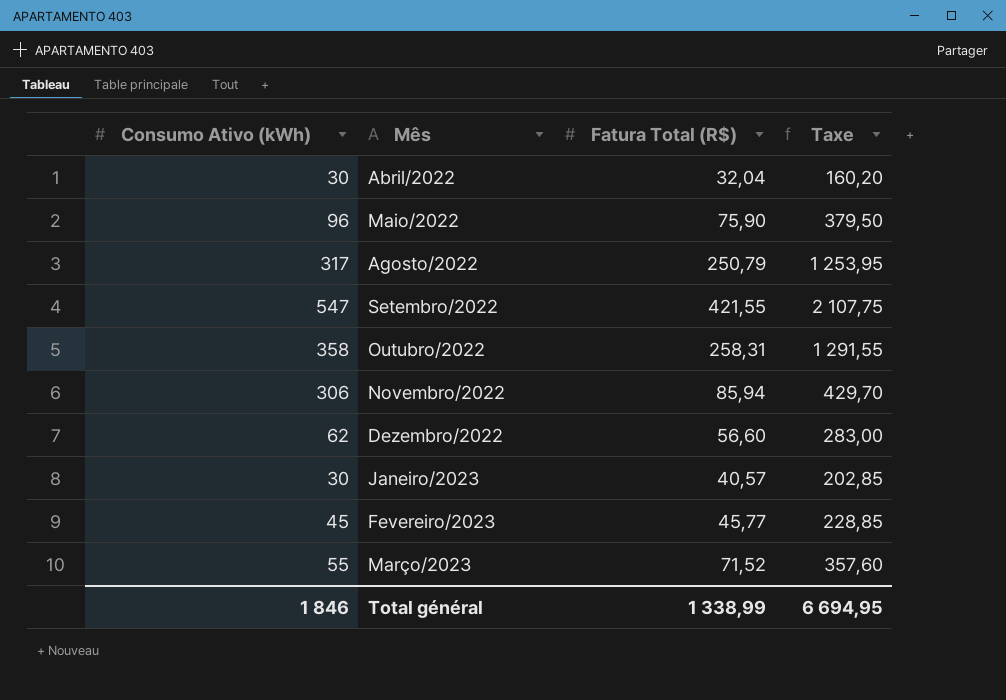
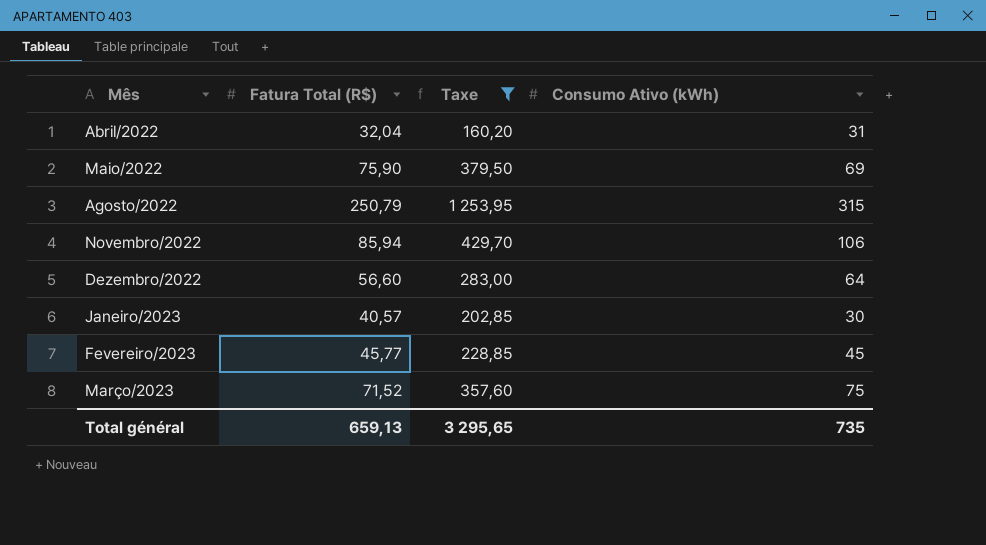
filter: none -> Taxe <= 1 253,95
column Consumo Ativo (kWh) | position: 1 -> 4
Abril/2022 | Consumo Ativo (kWh): 30 -> 31
Maio/2022 | Consumo Ativo (kWh): 96 -> 69
Agosto/2022 | Consumo Ativo (kWh): 317 -> 315
Novembro/2022 | Consumo Ativo (kWh): 306 -> 106
Dezembro/2022 | Consumo Ativo (kWh): 62 -> 64
Março/2023 | Consumo Ativo (kWh): 55 -> 75
Total général | Fatura Total (R$): 1 338,99 -> 659,13
Total général | Taxe: 6 694,95 -> 3 295,65
Total général | Consumo Ativo (kWh): 1 846 -> 735

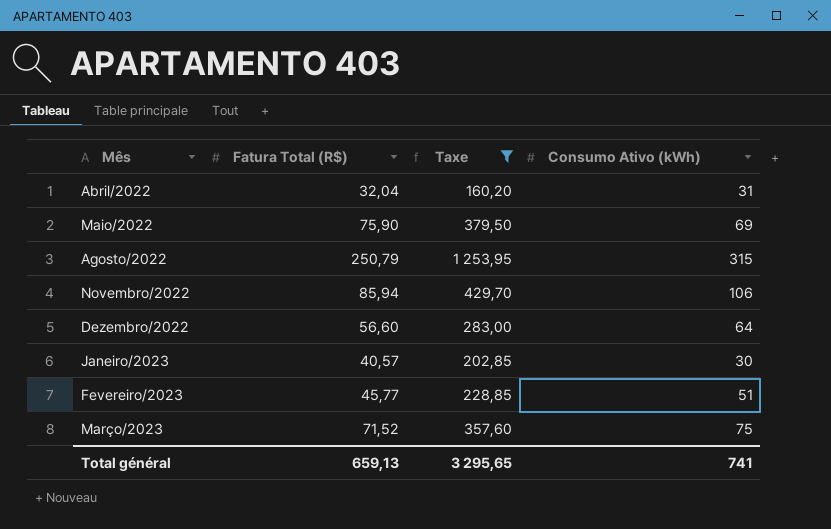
Fevereiro/2023 | Consumo Ativo (kWh): 45 -> 51
Total général | Consumo Ativo (kWh): 735 -> 741

